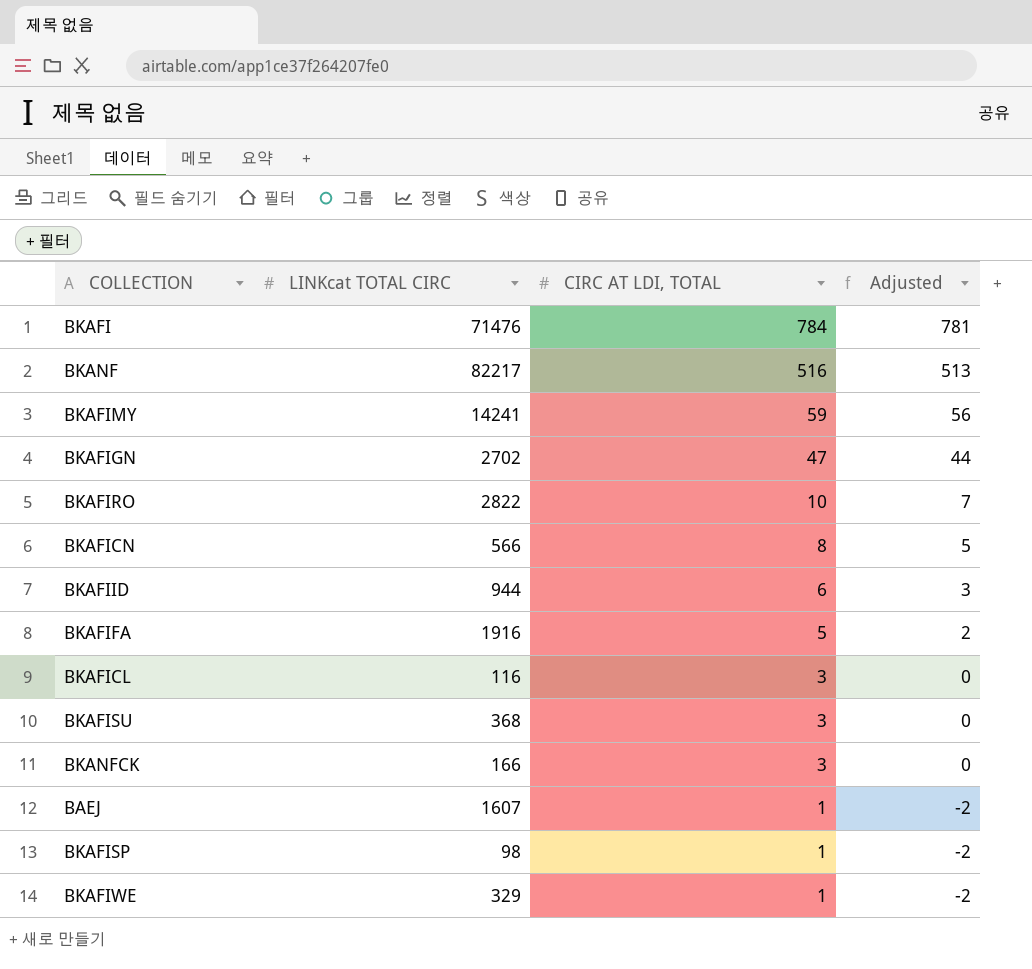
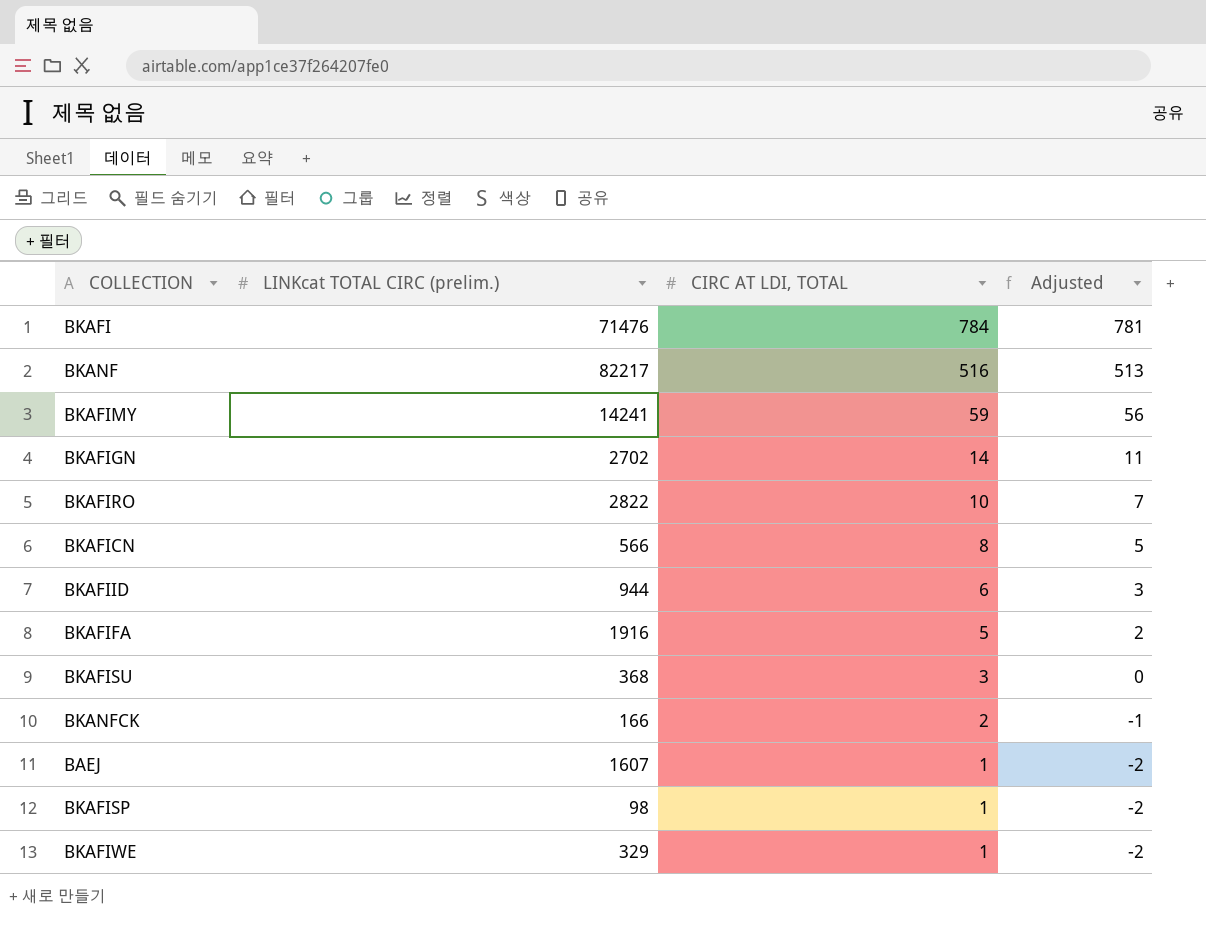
column name: LINKcat TOTAL CIRC -> LINKcat TOTAL CIRC (prelim.)
row BKAFICL: 116 | 3 | 0 -> none
BKAFIGN | CIRC AT LDI, TOTAL: 47 -> 14
BKAFIGN | Adjusted: 44 -> 11
BKANFCK | CIRC AT LDI, TOTAL: 3 -> 2
BKANFCK | Adjusted: 0 -> -1

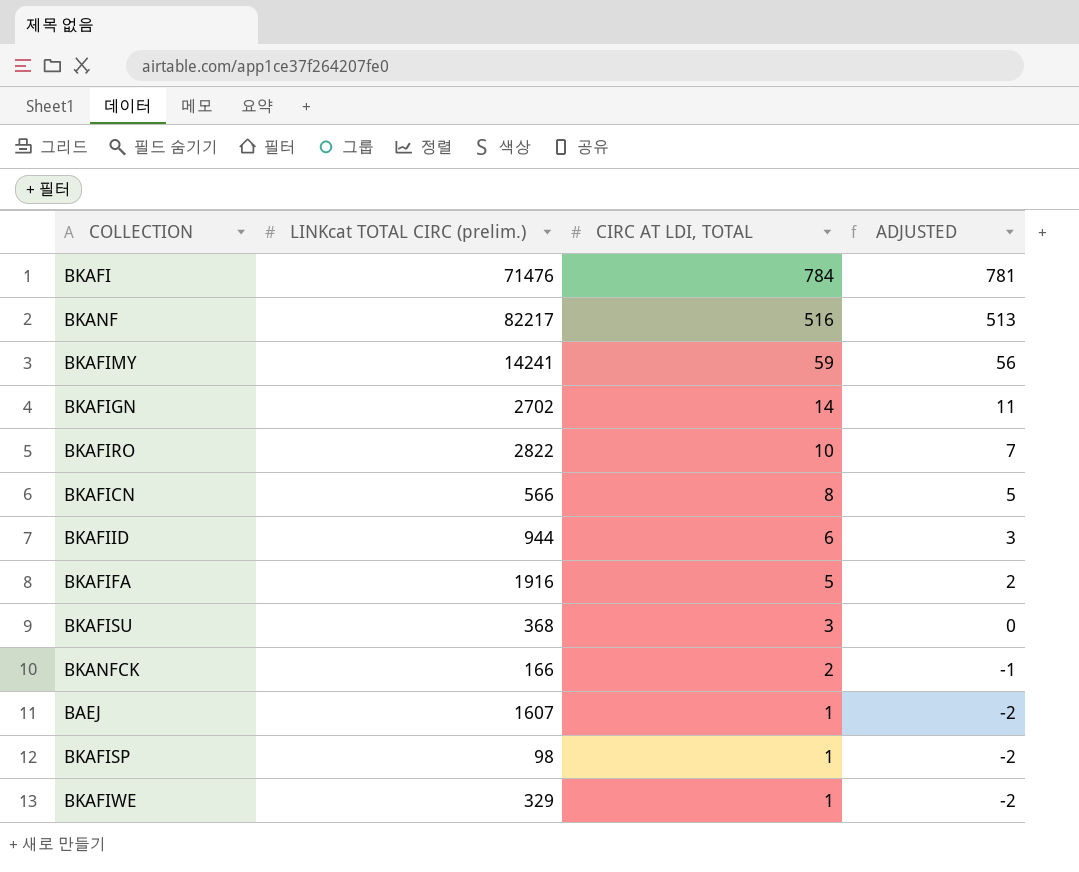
column name: Adjusted -> ADJUSTED

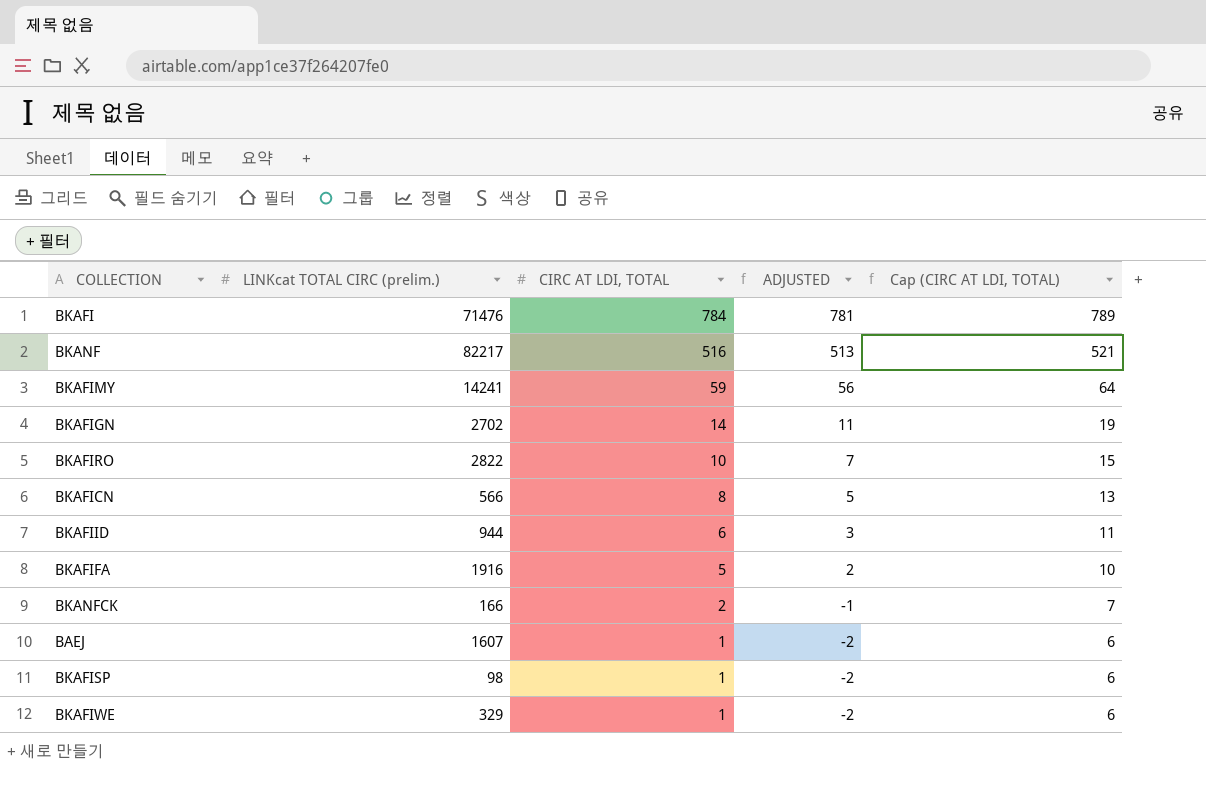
column Cap (CIRC AT LDI, TOTAL) | formula: none -> [CIRC AT LDI, TOTAL] + 5
row BKAFISU: 368 | 3 | 0 -> none

